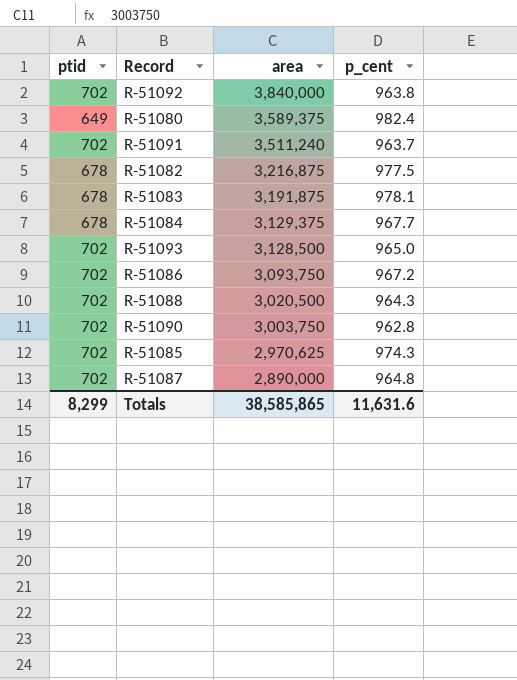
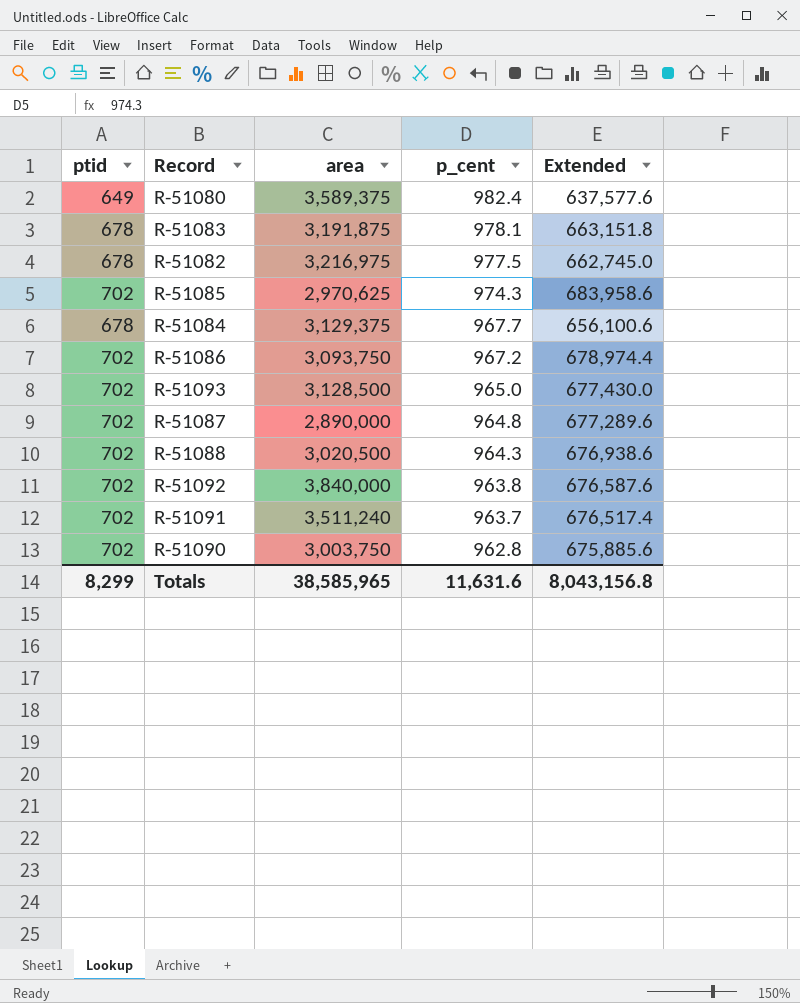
row order: area descending -> p_cent descending
column Extended | formula: none -> [ptid] * [p_cent]
R-51082 | area: 3,216,875 -> 3,216,975
Totals | area: 38,585,865 -> 38,585,965

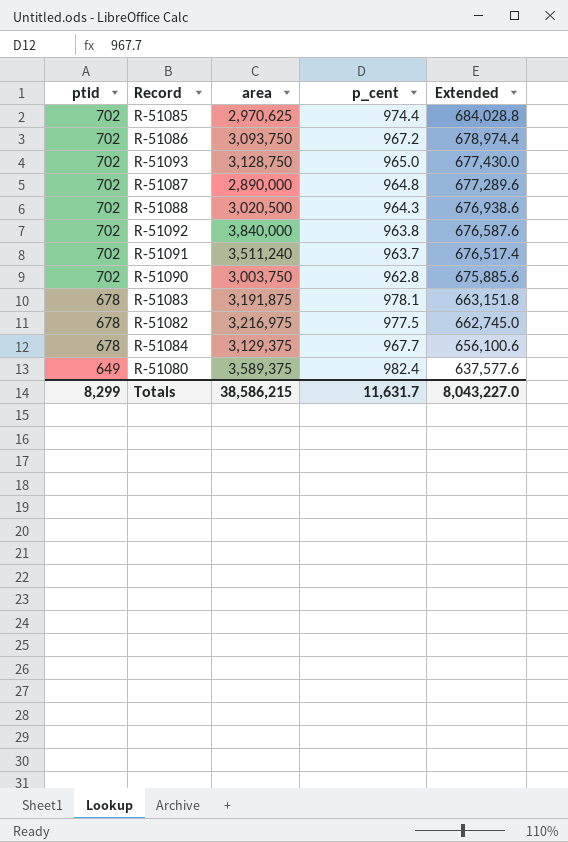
row order: p_cent descending -> ptid descending
R-51085 | p_cent: 974.3 -> 974.4
R-51085 | Extended: 683,958.6 -> 684,028.8
R-51093 | area: 3,128,500 -> 3,128,750
Totals | area: 38,585,965 -> 38,586,215
Totals | p_cent: 11,631.6 -> 11,631.7
Totals | Extended: 8,043,156.8 -> 8,043,227.0

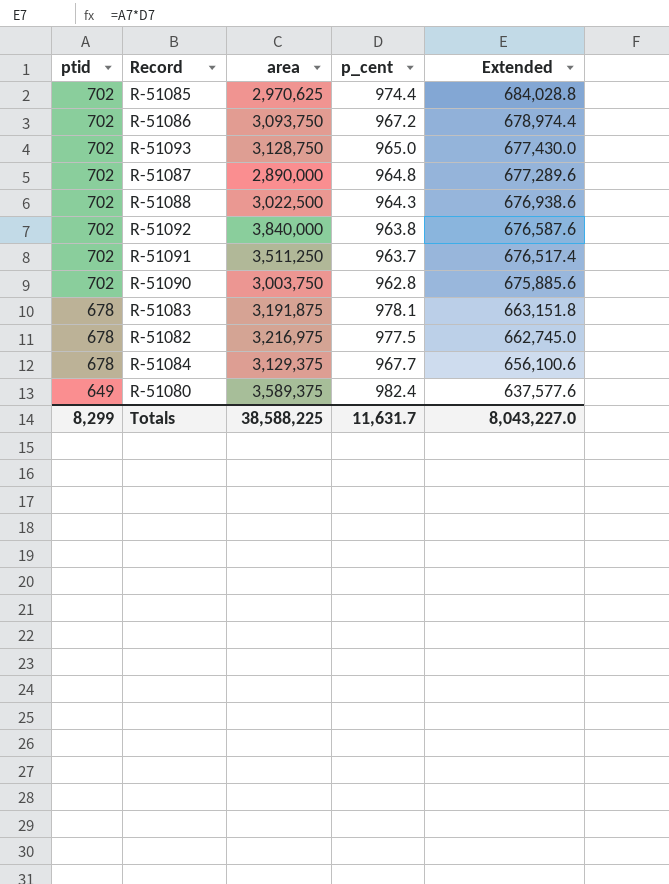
R-51088 | area: 3,020,500 -> 3,022,500
R-51091 | area: 3,511,240 -> 3,511,250
Totals | area: 38,586,215 -> 38,588,225

